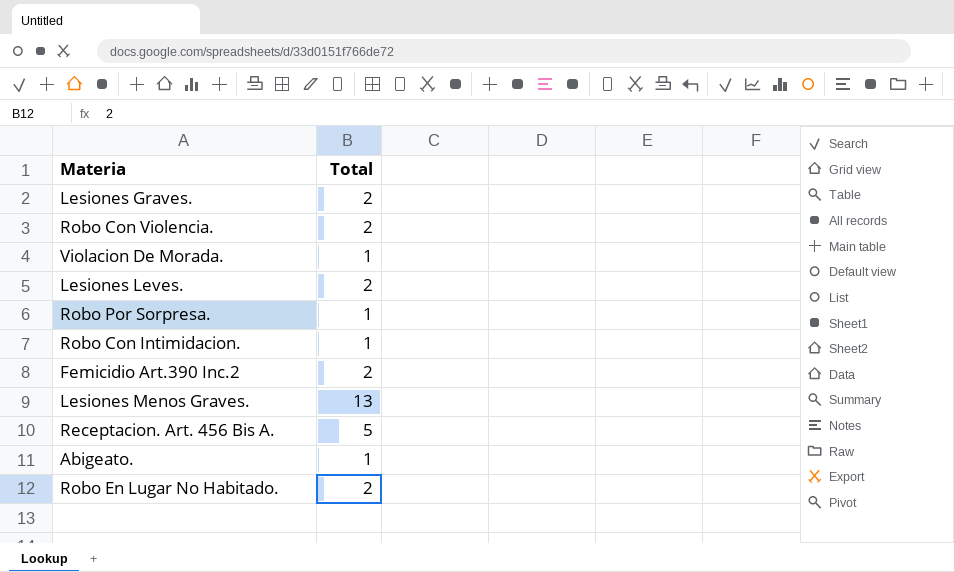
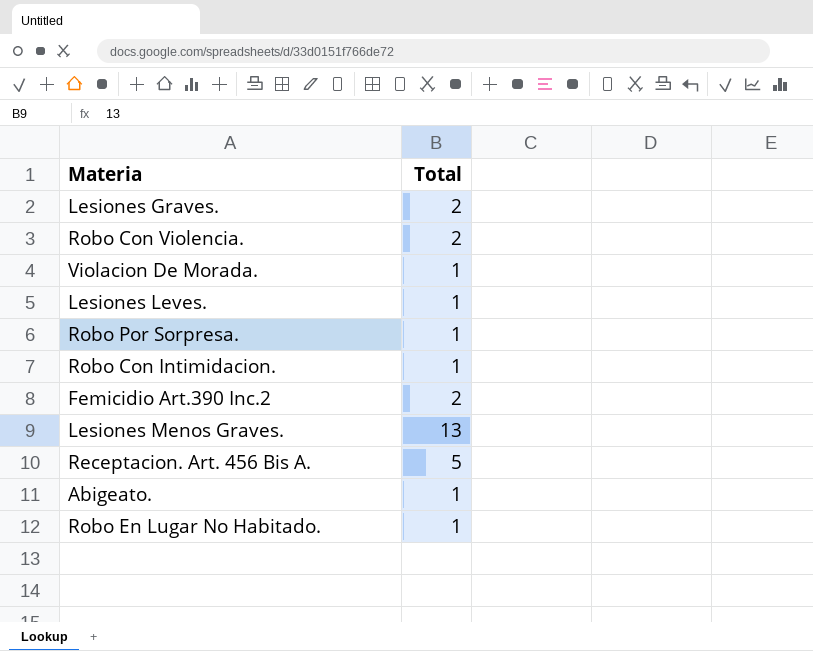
Lesiones Leves. | Total: 2 -> 1
Robo En Lugar No Habitado. | Total: 2 -> 1

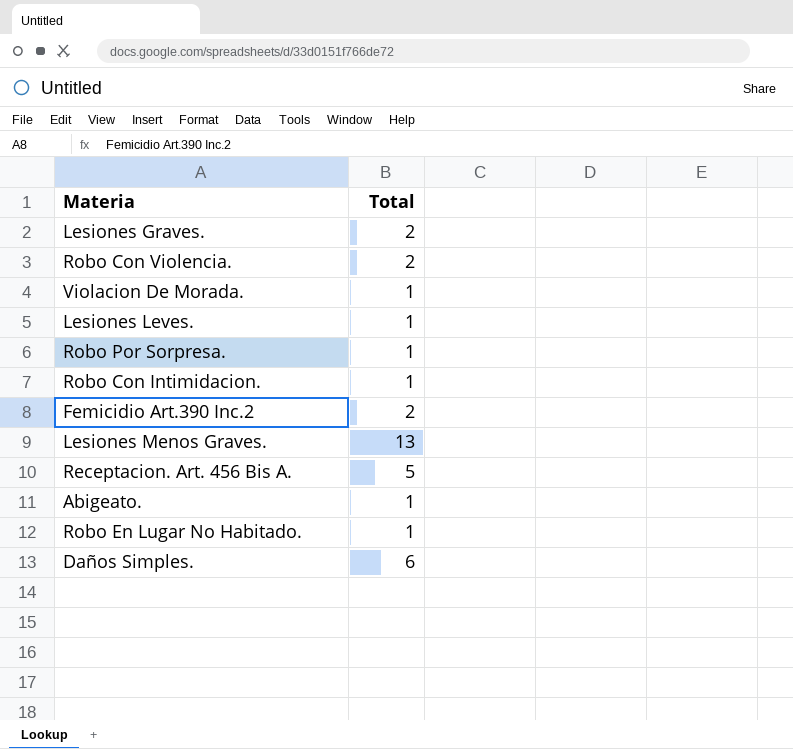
row Daños Simples.: none -> 6

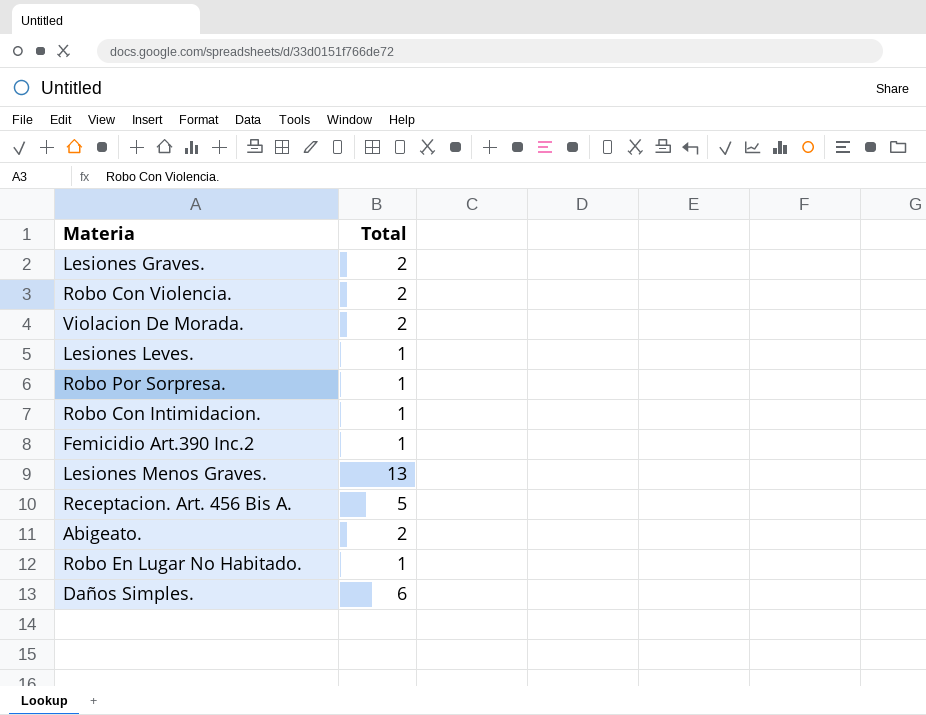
Violacion De Morada. | Total: 1 -> 2
Femicidio Art.390 Inc.2 | Total: 2 -> 1
Abigeato. | Total: 1 -> 2

